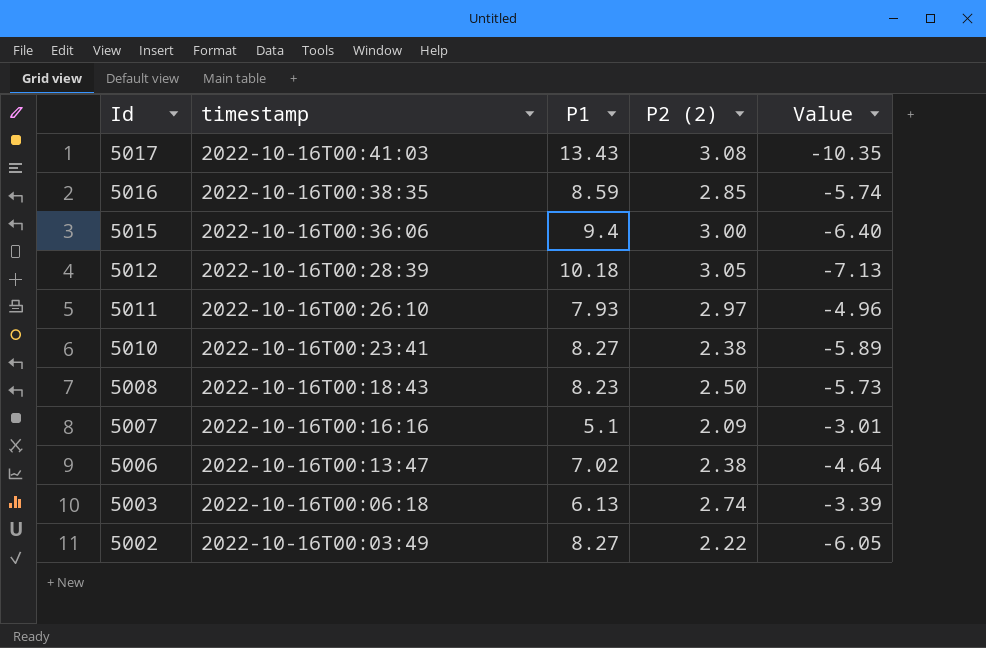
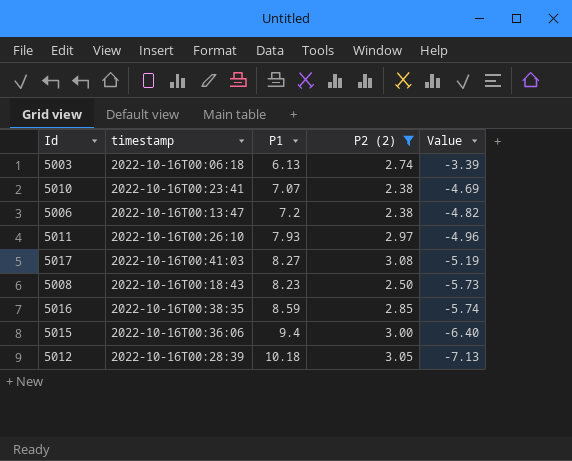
filter: none -> P2 (2) >= 2.38
row order: Id descending -> Value descending
5010 | P1: 8.27 -> 7.07
5010 | Value: -5.89 -> -4.69
5006 | P1: 7.02 -> 7.2
5006 | Value: -4.64 -> -4.82
5017 | P1: 13.43 -> 8.27
5017 | Value: -10.35 -> -5.19

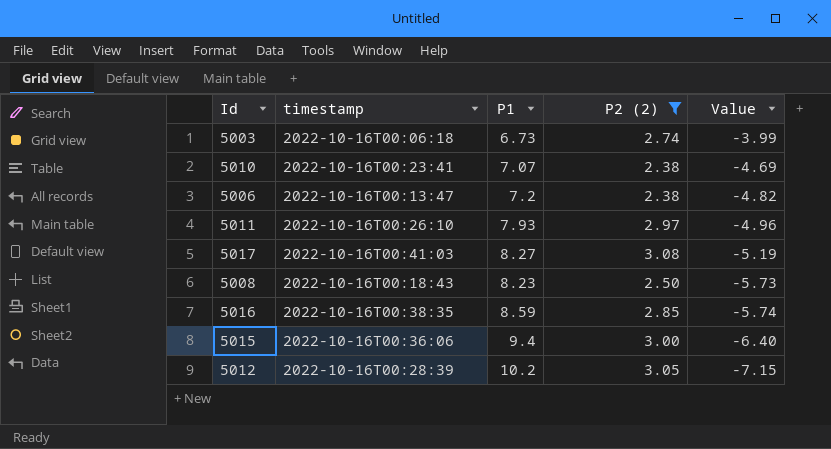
5003 | P1: 6.13 -> 6.73
5003 | Value: -3.39 -> -3.99
5012 | P1: 10.18 -> 10.2
5012 | Value: -7.13 -> -7.15

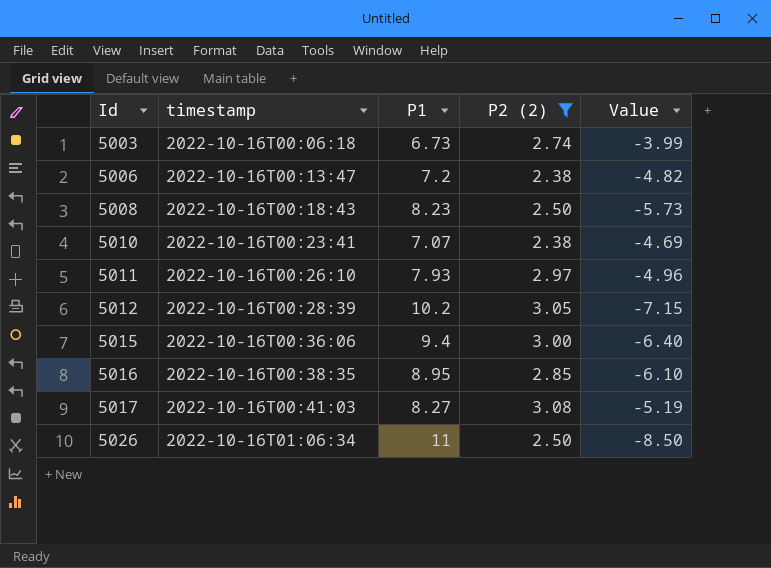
row order: Value descending -> Id ascending
5016 | P1: 8.59 -> 8.95
5016 | Value: -5.74 -> -6.10
row 5026: none -> 2022-10-16T01:06:34 | 11 | 2.50 | -8.50

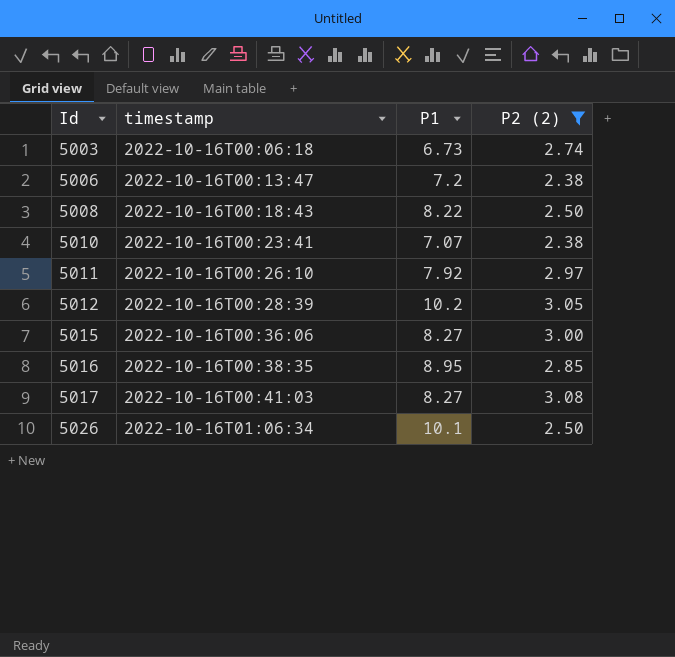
column Value | formula: [P2 (2)] - [P1] -> none
5008 | P1: 8.23 -> 8.22
5011 | P1: 7.93 -> 7.92
5015 | P1: 9.4 -> 8.27
5026 | P1: 11 -> 10.1

